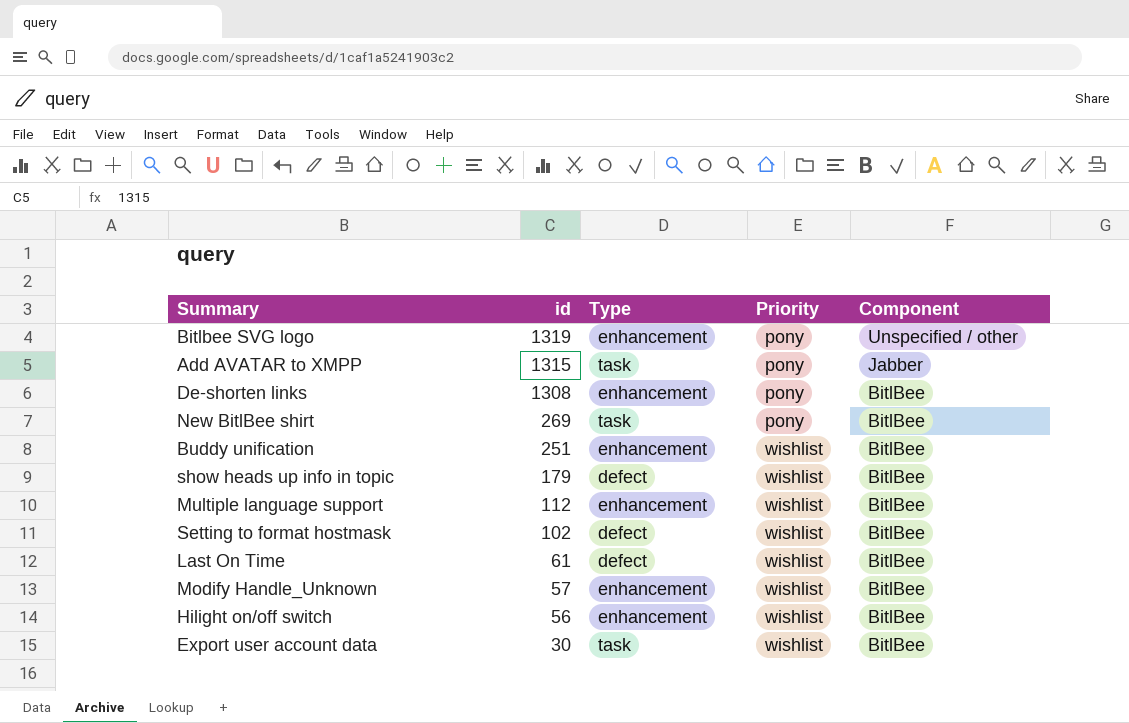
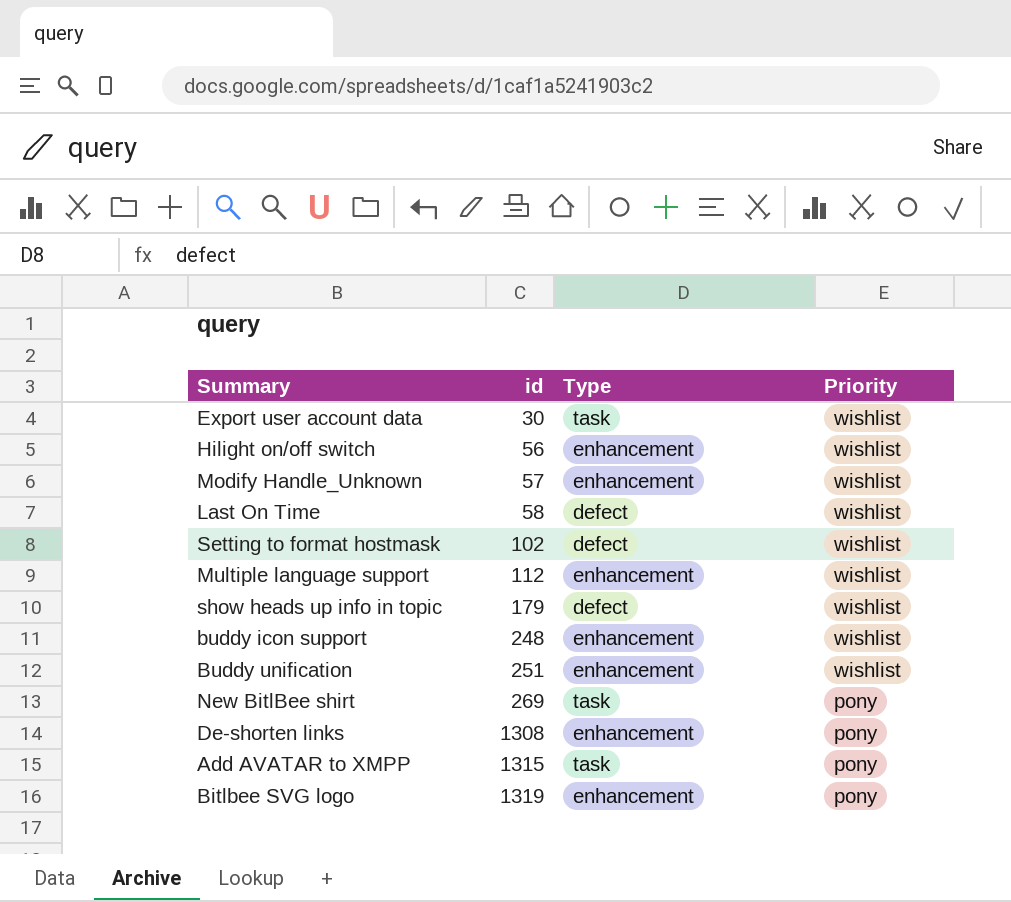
row order: id descending -> id ascending
column Component | position: 5 -> none
Last On Time | id: 61 -> 58
row buddy icon support: none -> 248 | enhancement | wishlist

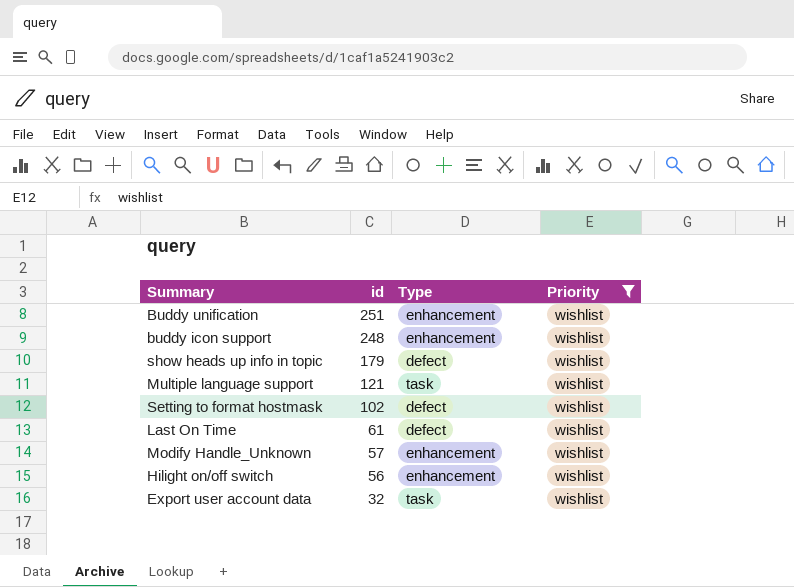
filter: none -> Priority = wishlist
row order: id ascending -> id descending
Multiple language support | id: 112 -> 121
Multiple language support | Type: enhancement -> task
Last On Time | id: 58 -> 61
Export user account data | id: 30 -> 32

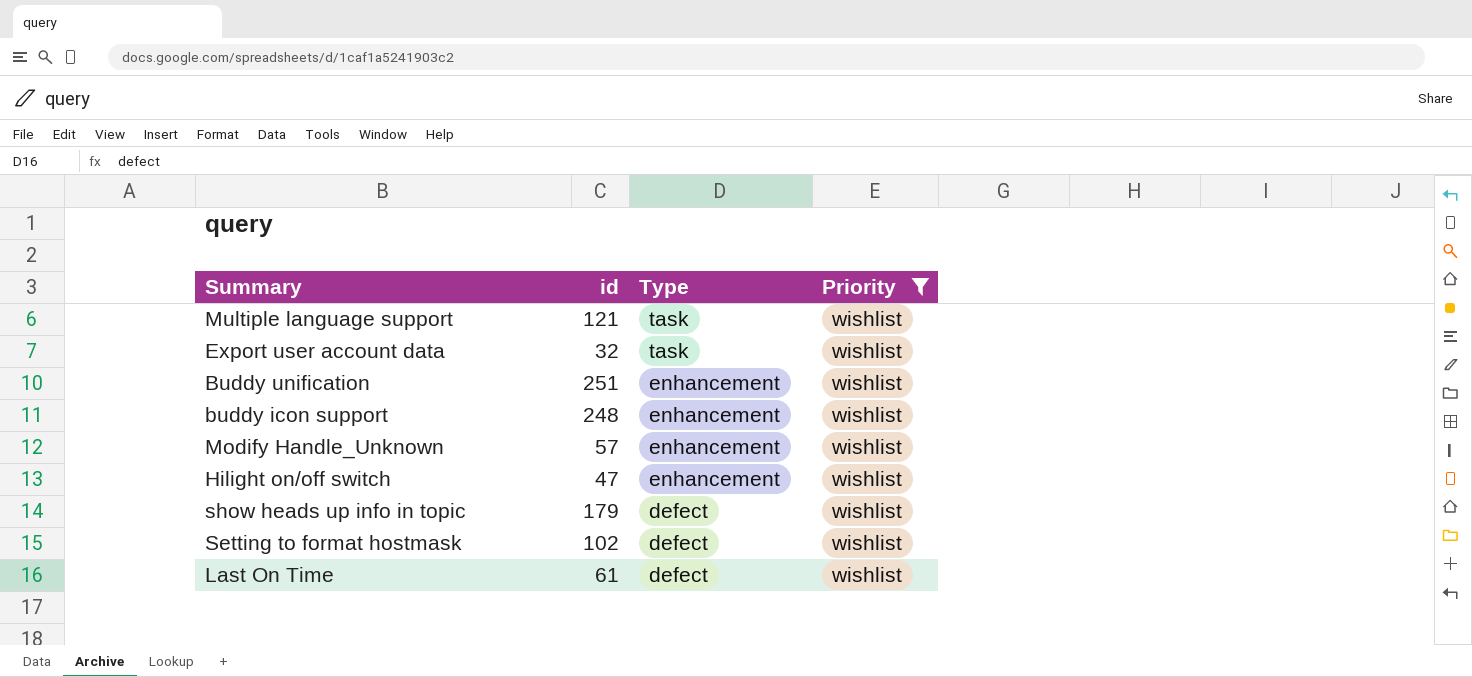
row order: id descending -> Type descending
Hilight on/off switch | id: 56 -> 47

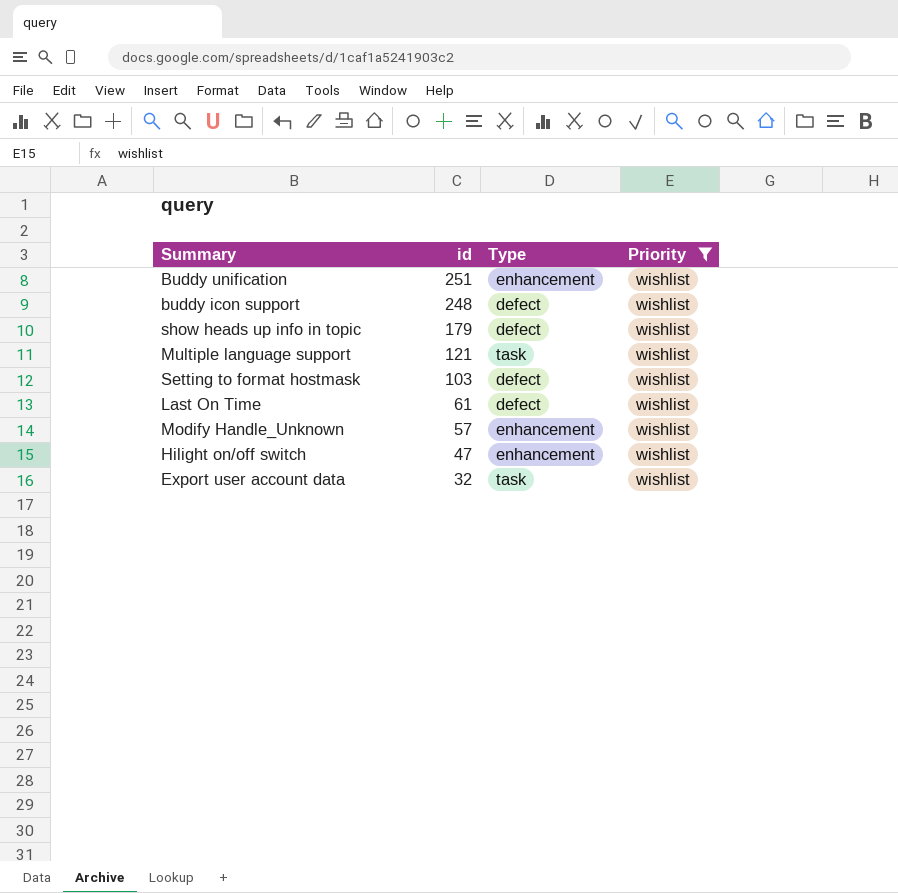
row order: Type descending -> id descending
buddy icon support | Type: enhancement -> defect
Setting to format hostmask | id: 102 -> 103

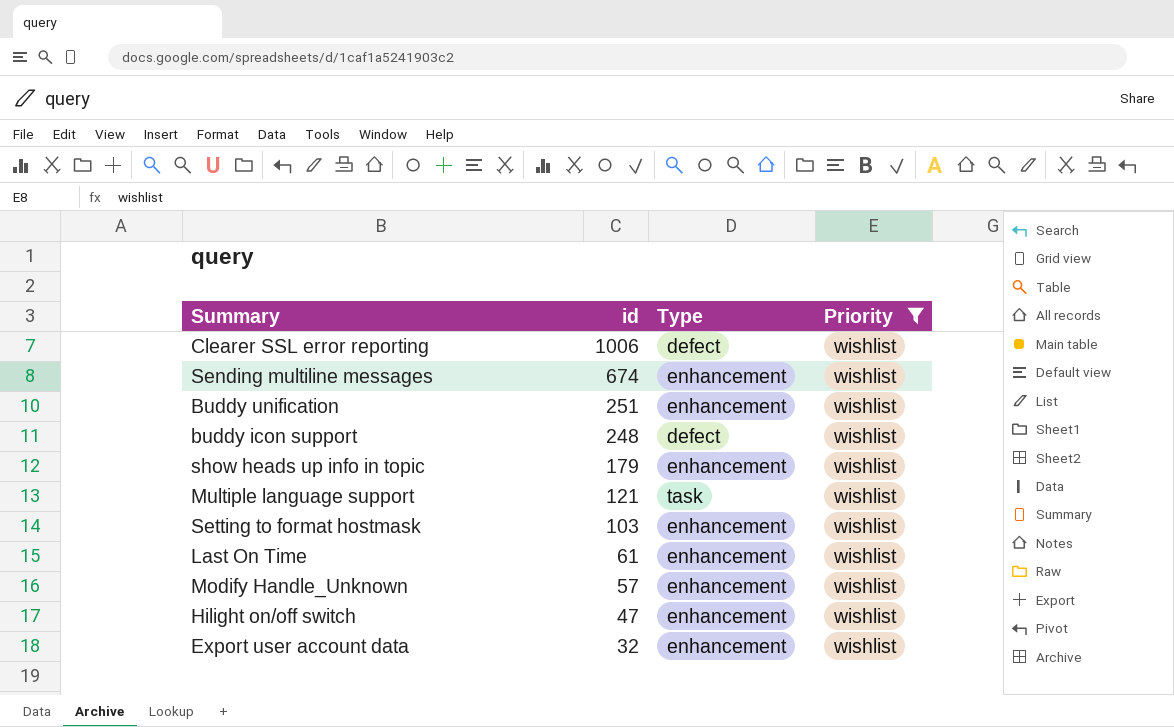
row Clearer SSL error reporting: none -> 1006 | defect | wishlist
row Sending multiline messages: none -> 674 | enhancement | wishlist
show heads up info in topic | Type: defect -> enhancement
Setting to format hostmask | Type: defect -> enhancement
Last On Time | Type: defect -> enhancement
Export user account data | Type: task -> enhancement

